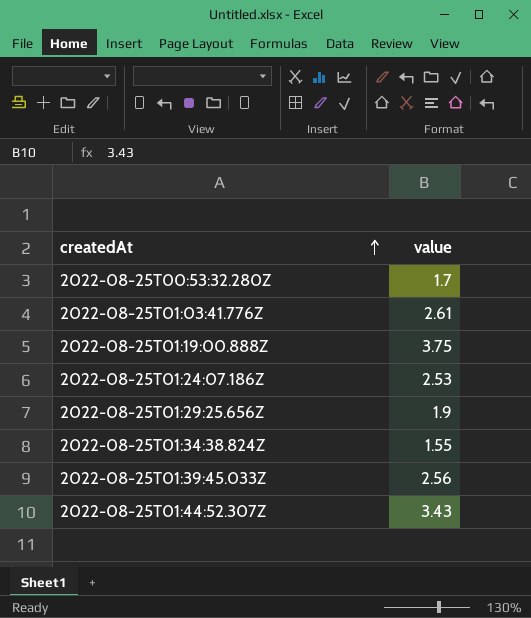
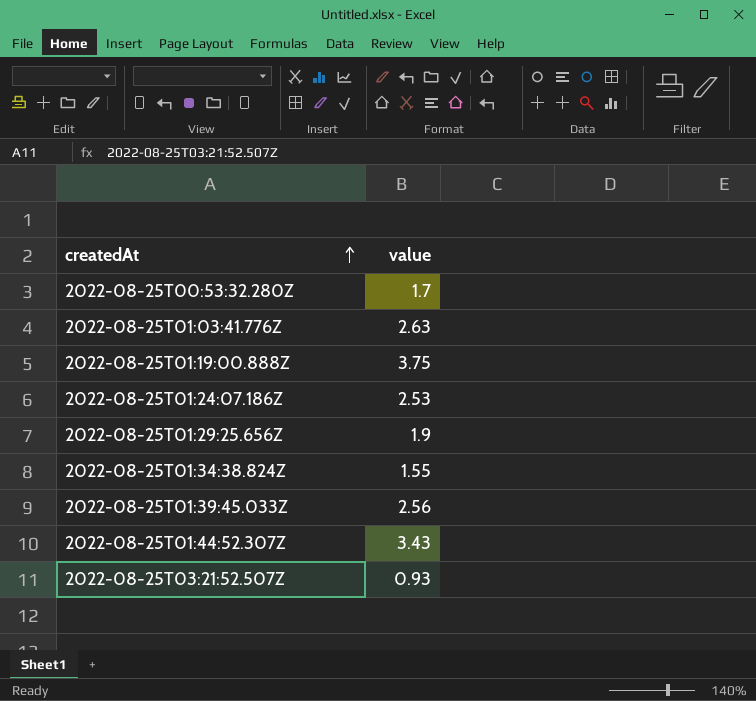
2022-08-25T01:03:41.776Z | value: 2.61 -> 2.63
row 2022-08-25T03:21:52.507Z: none -> 0.93

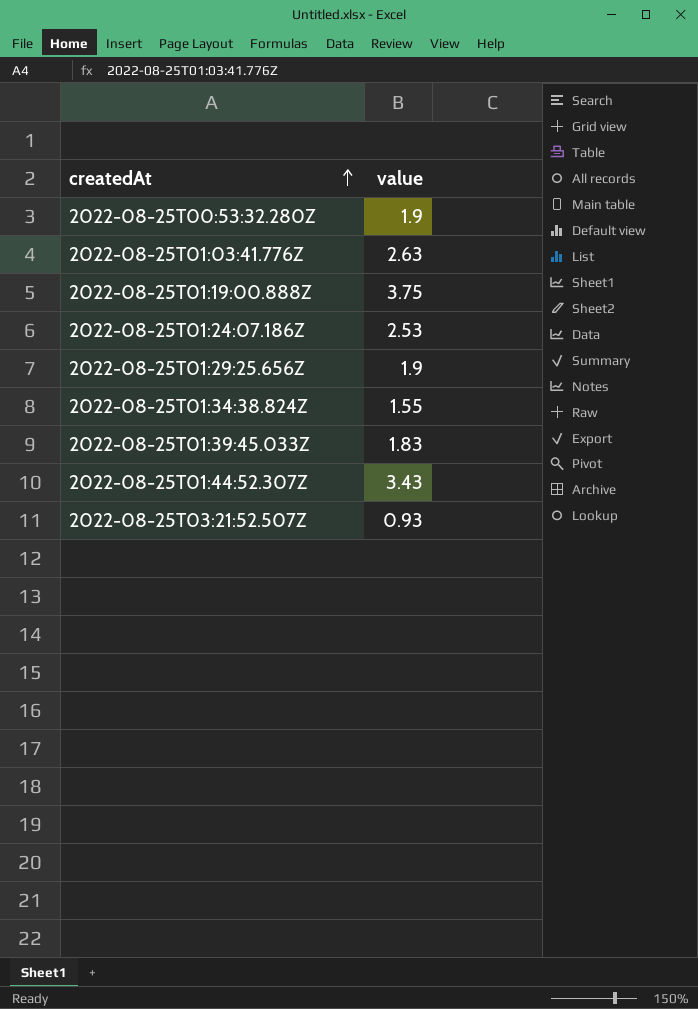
2022-08-25T00:53:32.280Z | value: 1.7 -> 1.9
2022-08-25T01:39:45.033Z | value: 2.56 -> 1.83

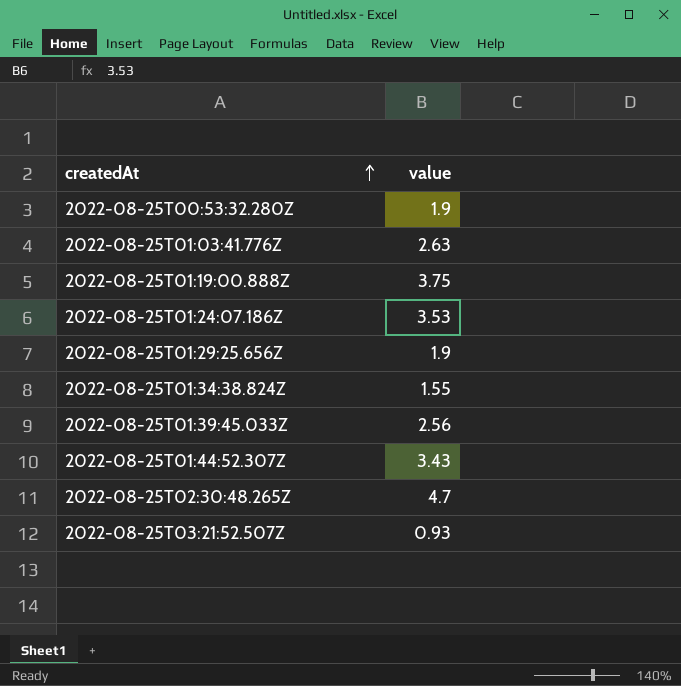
2022-08-25T01:24:07.186Z | value: 2.53 -> 3.53
2022-08-25T01:39:45.033Z | value: 1.83 -> 2.56
row 2022-08-25T02:30:48.265Z: none -> 4.7

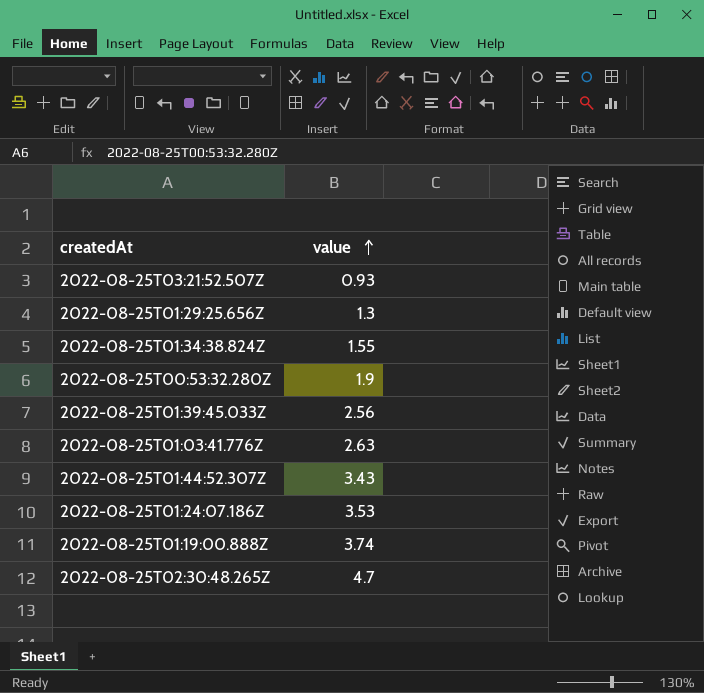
row order: createdAt ascending -> value ascending
2022-08-25T01:29:25.656Z | value: 1.9 -> 1.3
2022-08-25T01:19:00.888Z | value: 3.75 -> 3.74

